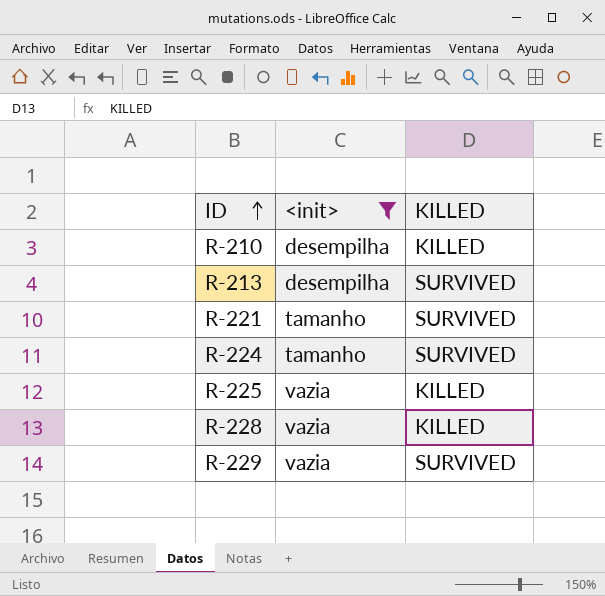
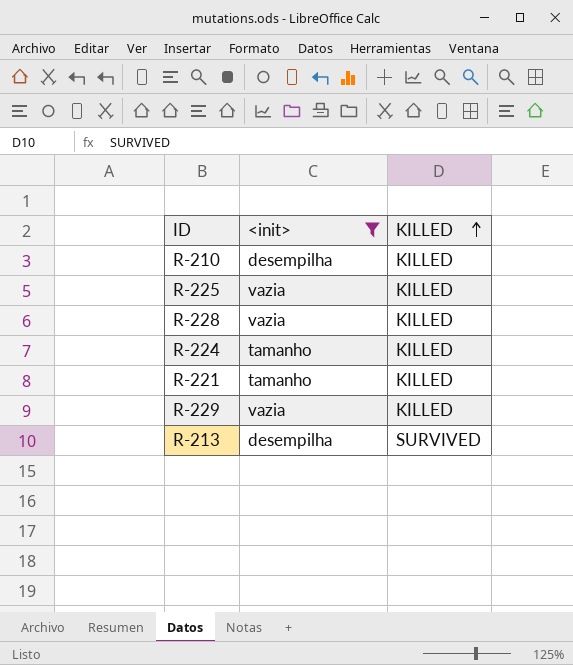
row order: ID ascending -> KILLED ascending
R-224 | KILLED: SURVIVED -> KILLED
R-221 | KILLED: SURVIVED -> KILLED
R-229 | KILLED: SURVIVED -> KILLED

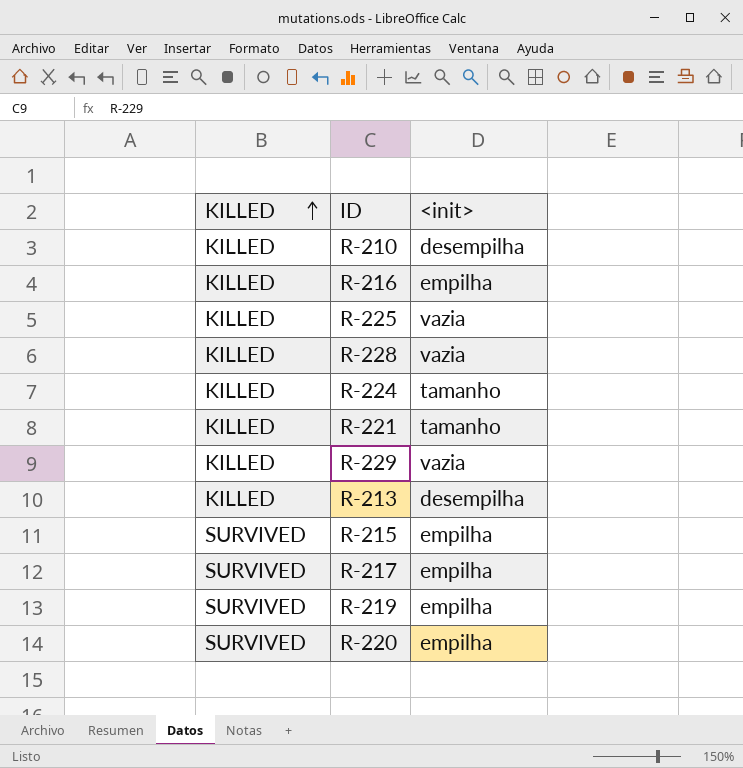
filter: <init> != empilha -> none
column KILLED | position: 3 -> 1
R-213 | KILLED: SURVIVED -> KILLED

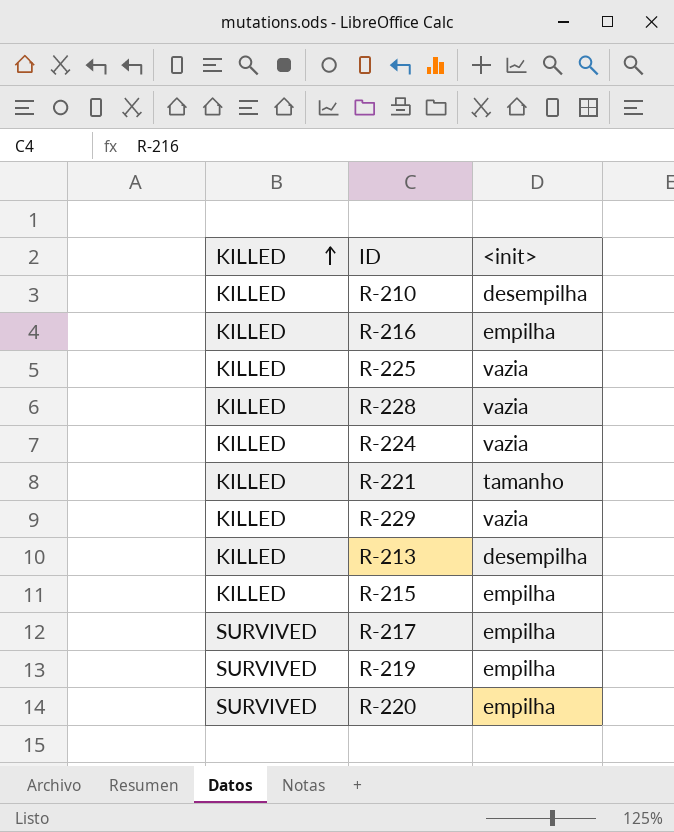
R-224 | <init>: tamanho -> vazia
R-215 | KILLED: SURVIVED -> KILLED

